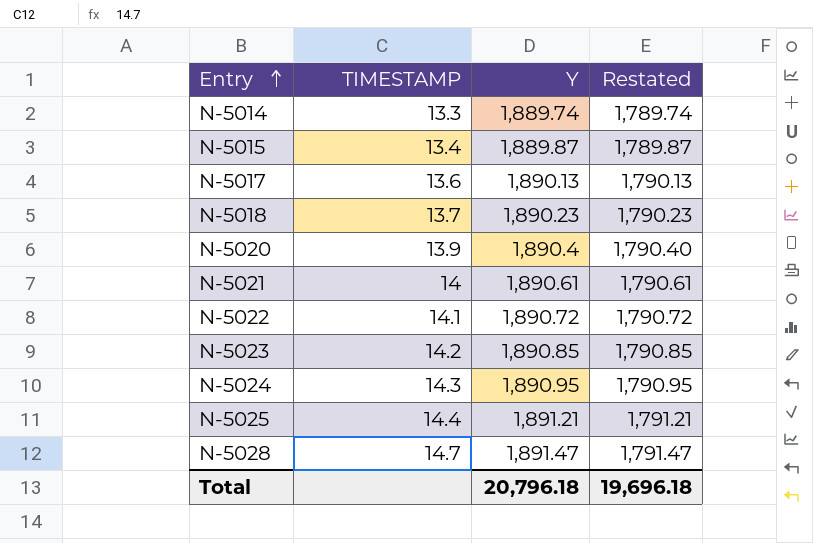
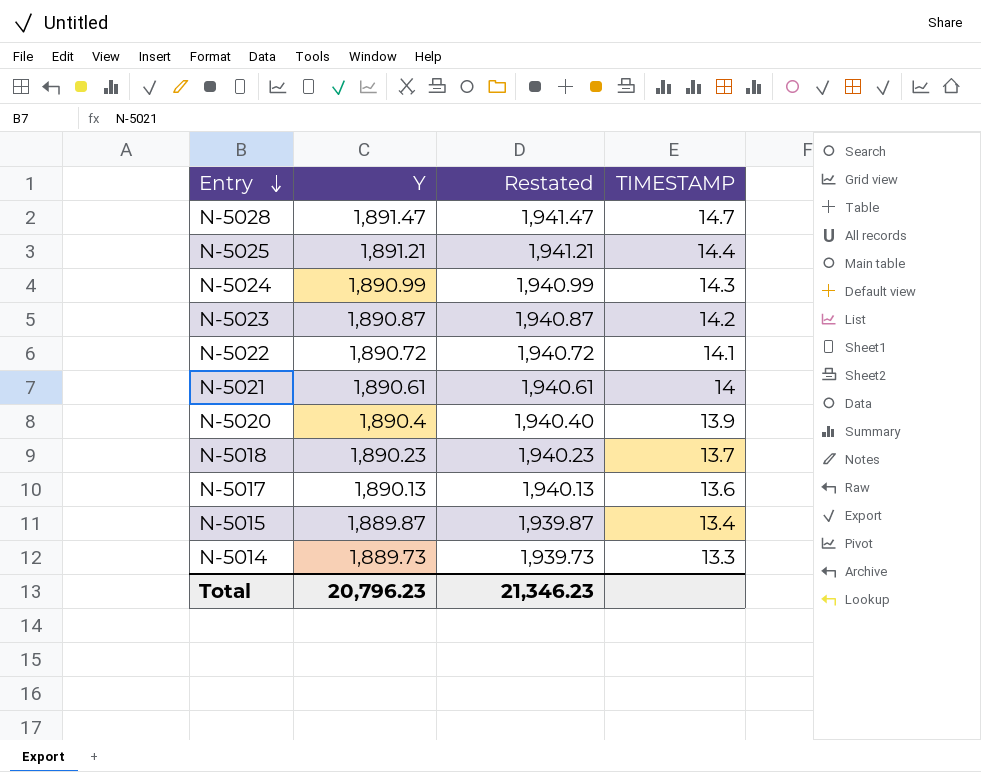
row order: Entry ascending -> Entry descending
column Restated | formula: [Y] - 100 -> [Y] + 50
column TIMESTAMP | position: 2 -> 4
N-5024 | Y: 1,890.95 -> 1,890.99
N-5023 | Y: 1,890.85 -> 1,890.87
N-5014 | Y: 1,889.74 -> 1,889.73
Total | Y: 20,796.18 -> 20,796.23
Total | Restated: 19,696.18 -> 21,346.23

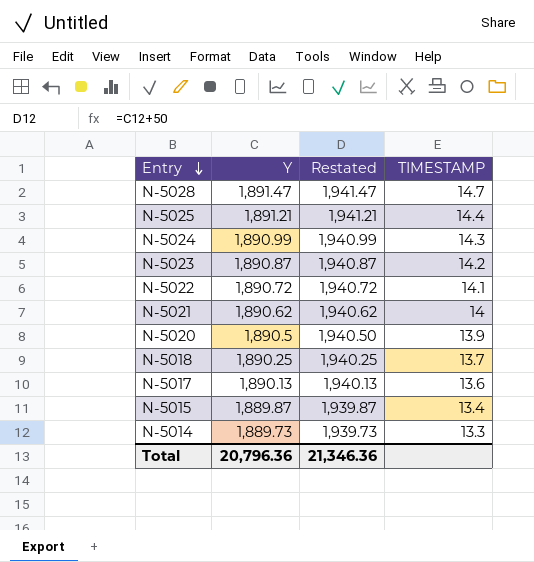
N-5021 | Y: 1,890.61 -> 1,890.62
N-5021 | Restated: 1,940.61 -> 1,940.62
N-5020 | Y: 1,890.4 -> 1,890.5
N-5020 | Restated: 1,940.40 -> 1,940.50
N-5018 | Y: 1,890.23 -> 1,890.25
N-5018 | Restated: 1,940.23 -> 1,940.25
Total | Y: 20,796.23 -> 20,796.36
Total | Restated: 21,346.23 -> 21,346.36

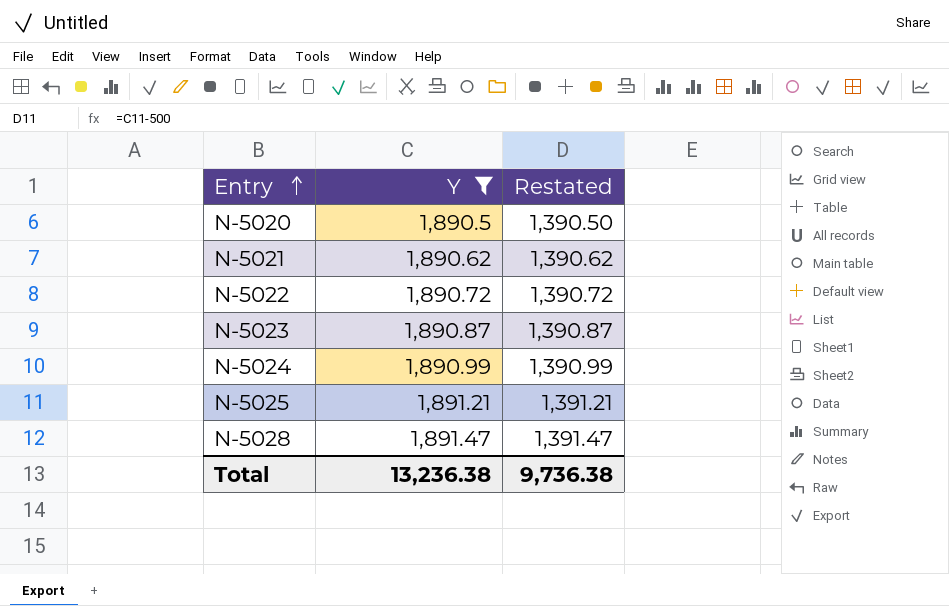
filter: none -> Y >= 1,890.5
row order: Entry descending -> Entry ascending
column TIMESTAMP | position: 4 -> none
column Restated | formula: [Y] + 50 -> [Y] - 500
Total | Y: 20,796.36 -> 13,236.38
Total | Restated: 21,346.36 -> 9,736.38

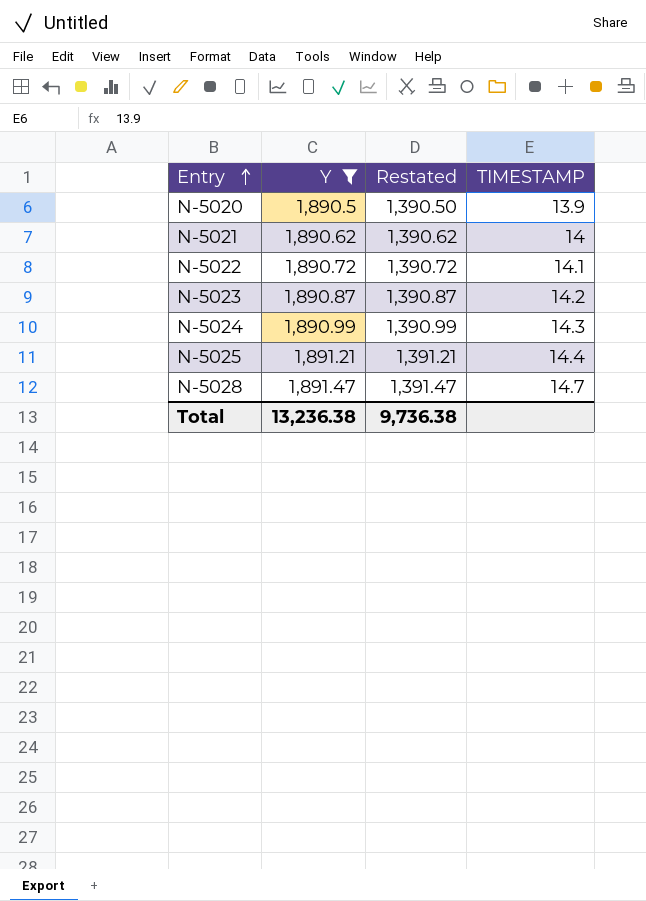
column TIMESTAMP | position: none -> 4

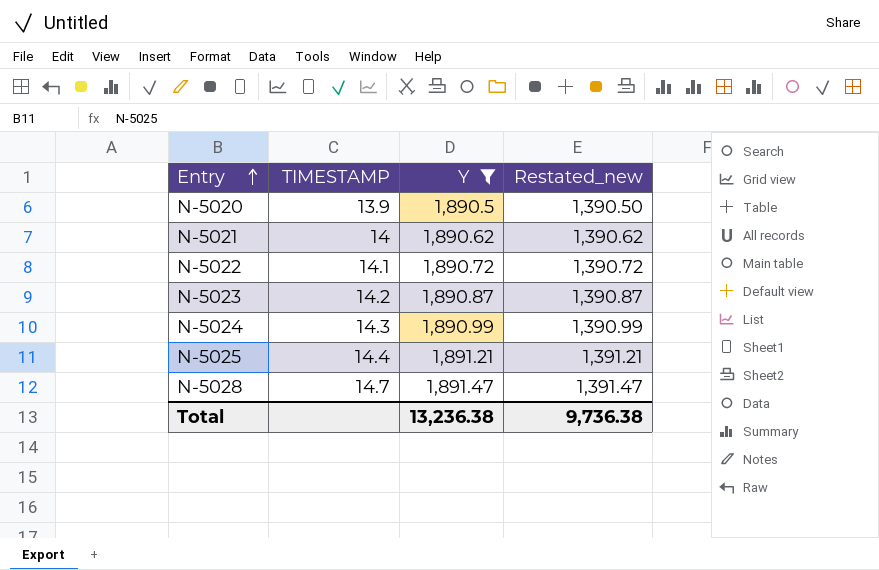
column TIMESTAMP | position: 4 -> 2
column name: Restated -> Restated_new

